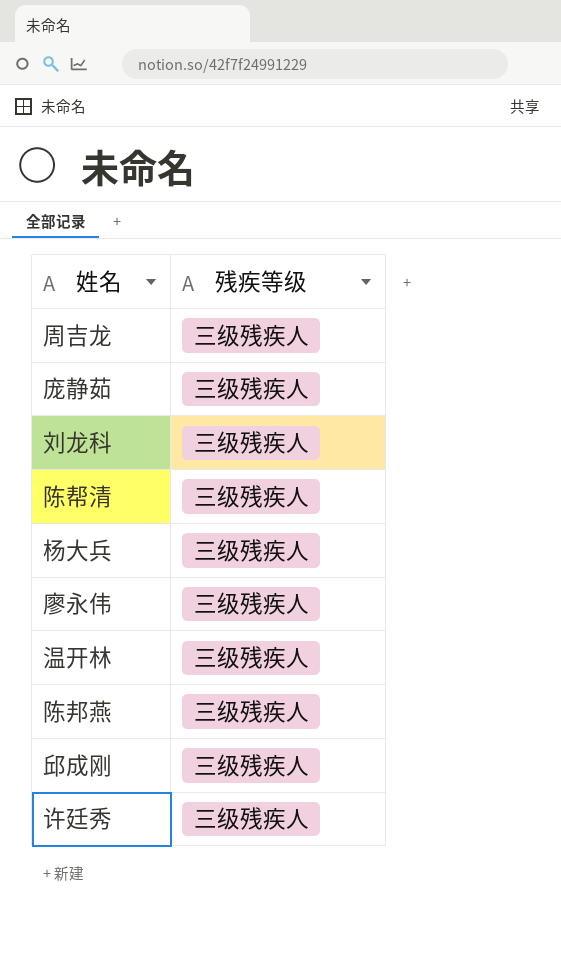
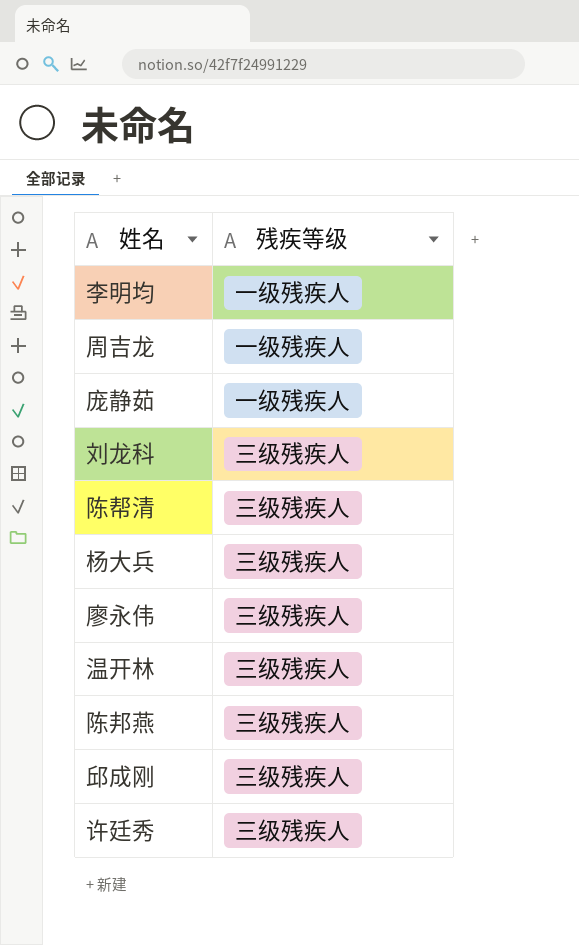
row 李明均: none -> 一级残疾人
周吉龙 | 残疾等级: 三级残疾人 -> 一级残疾人
庞静茹 | 残疾等级: 三级残疾人 -> 一级残疾人

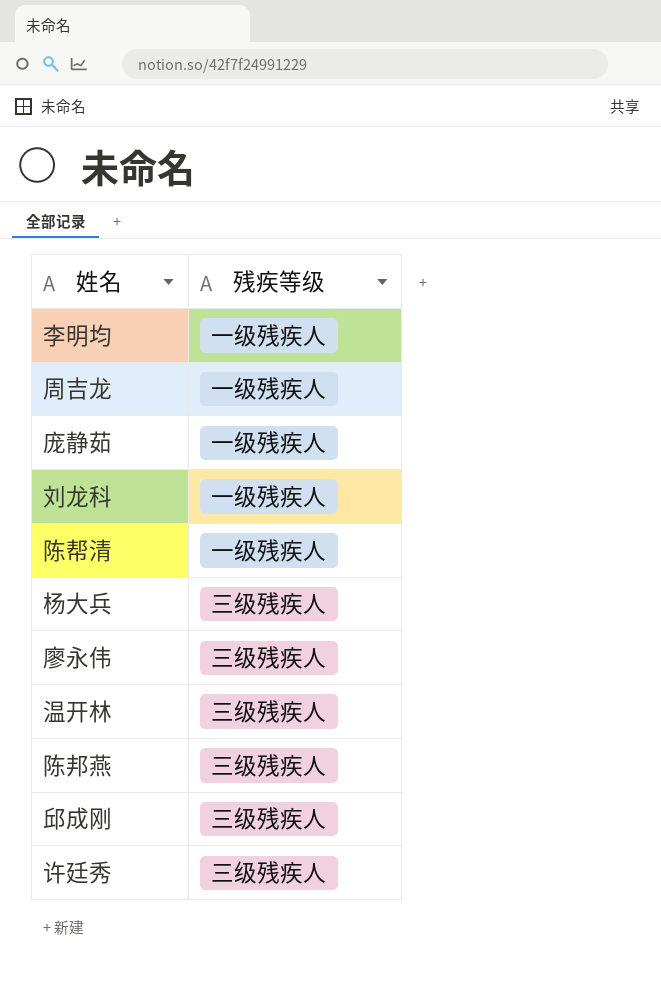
刘龙科 | 残疾等级: 三级残疾人 -> 一级残疾人
陈帮清 | 残疾等级: 三级残疾人 -> 一级残疾人

